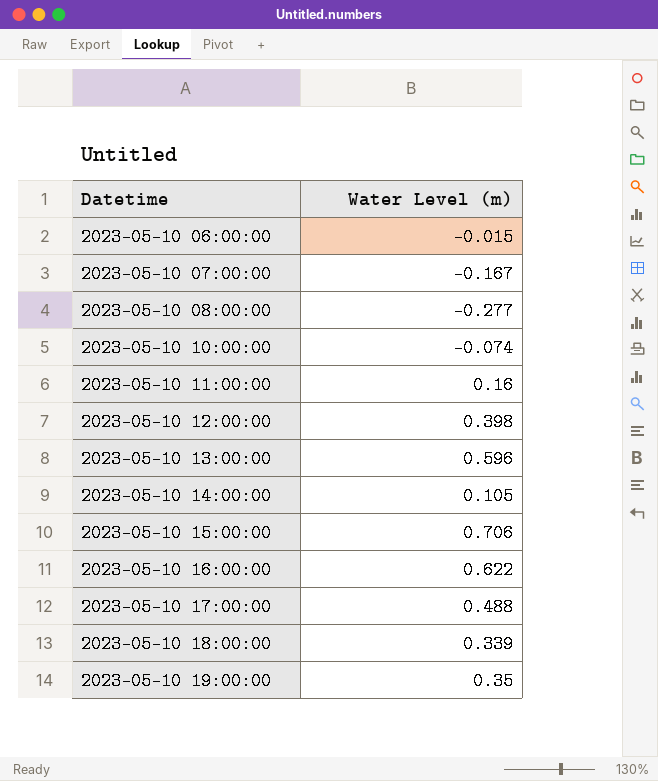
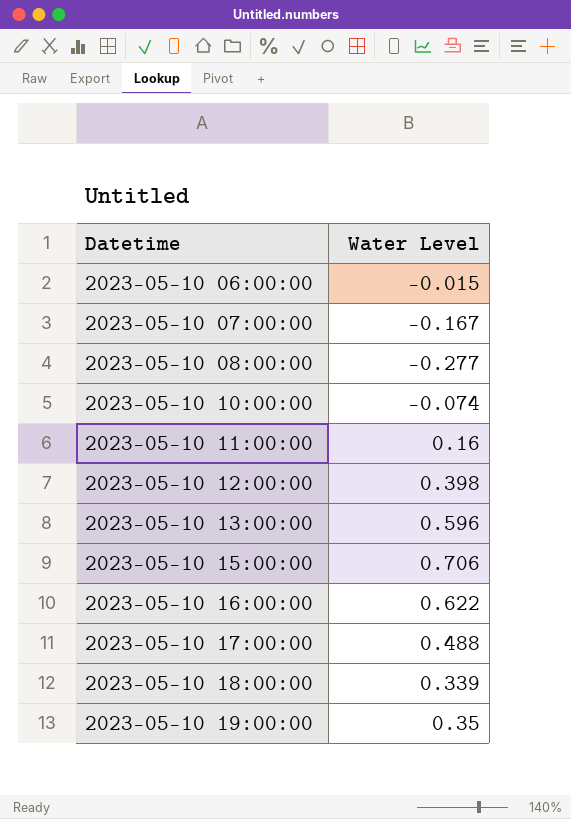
column name: Water Level (m) -> Water Level
row 2023-05-10 14:00:00: 0.105 -> none

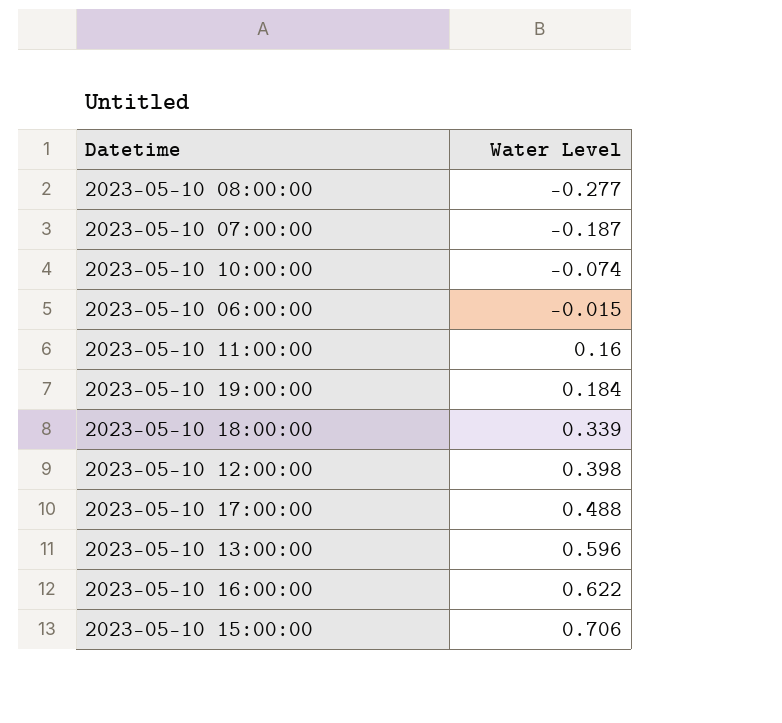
row order: Datetime ascending -> Water Level ascending
2023-05-10 07:00:00 | Water Level: -0.167 -> -0.187
2023-05-10 19:00:00 | Water Level: 0.35 -> 0.184

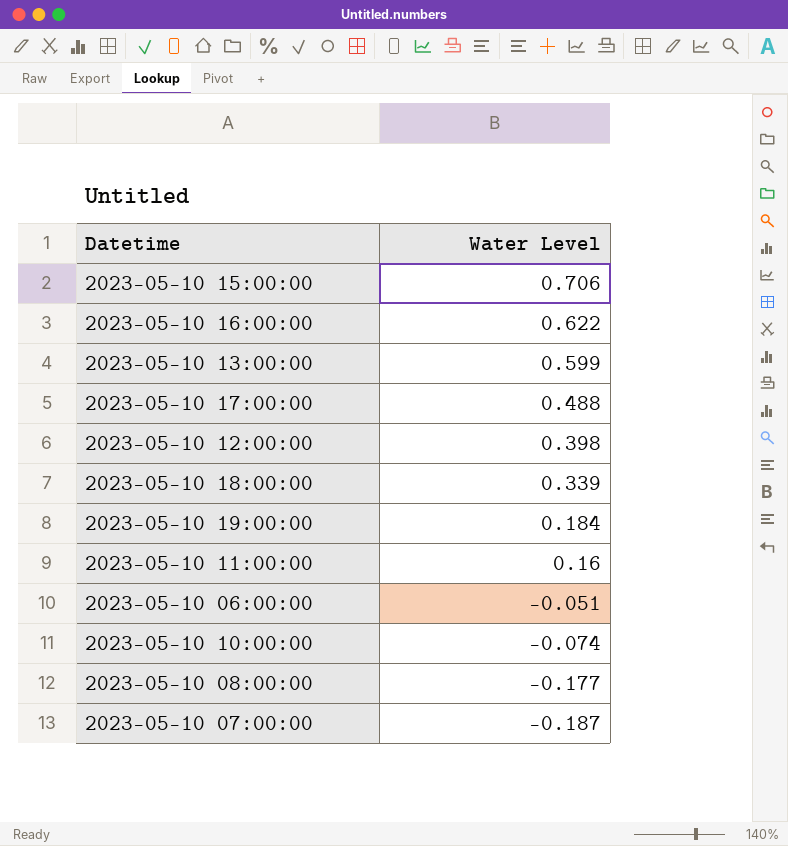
row order: Water Level ascending -> Water Level descending
2023-05-10 13:00:00 | Water Level: 0.596 -> 0.599
2023-05-10 06:00:00 | Water Level: -0.015 -> -0.051
2023-05-10 08:00:00 | Water Level: -0.277 -> -0.177

